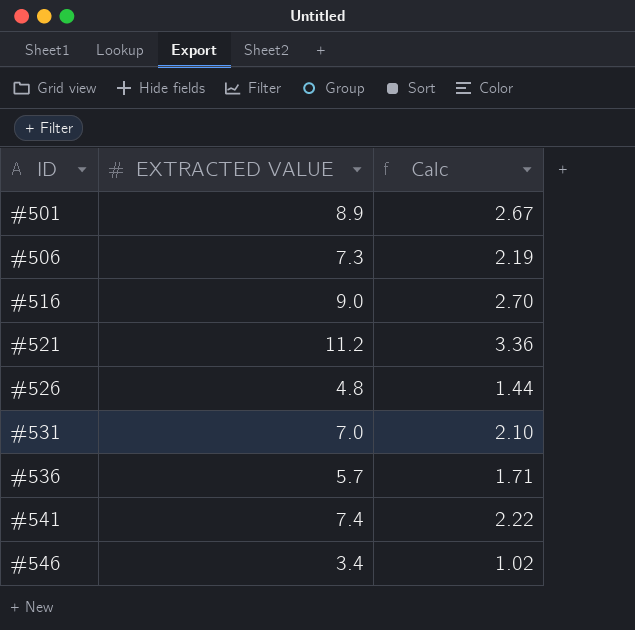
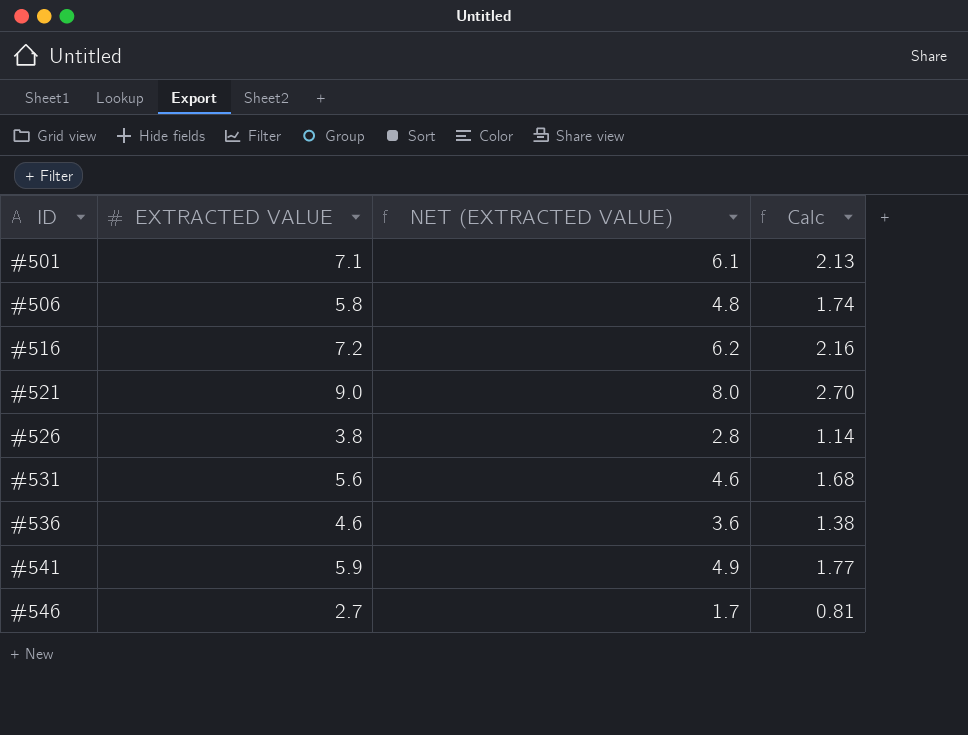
column NET (EXTRACTED VALUE) | formula: none -> [EXTRACTED VALUE] - 1
#501 | EXTRACTED VALUE: 8.9 -> 7.1
#501 | Calc: 2.67 -> 2.13
#506 | EXTRACTED VALUE: 7.3 -> 5.8
#506 | Calc: 2.19 -> 1.74
#516 | EXTRACTED VALUE: 9.0 -> 7.2
#516 | Calc: 2.70 -> 2.16
#521 | EXTRACTED VALUE: 11.2 -> 9.0
#521 | Calc: 3.36 -> 2.70
#526 | EXTRACTED VALUE: 4.8 -> 3.8
#526 | Calc: 1.44 -> 1.14
#531 | EXTRACTED VALUE: 7.0 -> 5.6
#531 | Calc: 2.10 -> 1.68
#536 | EXTRACTED VALUE: 5.7 -> 4.6
#536 | Calc: 1.71 -> 1.38
#541 | EXTRACTED VALUE: 7.4 -> 5.9
#541 | Calc: 2.22 -> 1.77
#546 | EXTRACTED VALUE: 3.4 -> 2.7
#546 | Calc: 1.02 -> 0.81

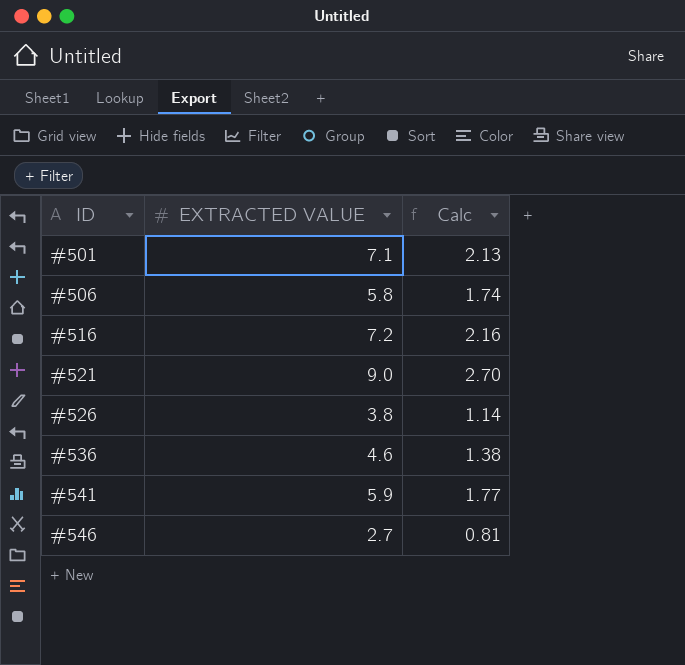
column NET (EXTRACTED VALUE) | formula: [EXTRACTED VALUE] - 1 -> none
row #531: 5.6 | 4.6 | 1.68 -> none

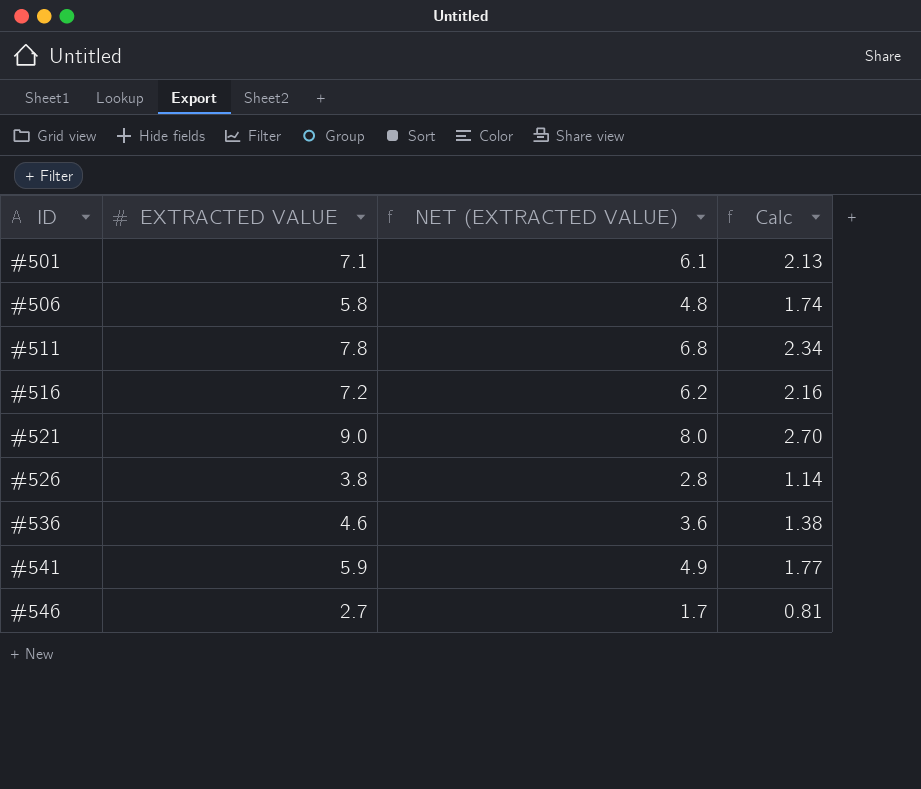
column NET (EXTRACTED VALUE) | formula: none -> [EXTRACTED VALUE] - 1
row #511: none -> 7.8 | 6.8 | 2.34

